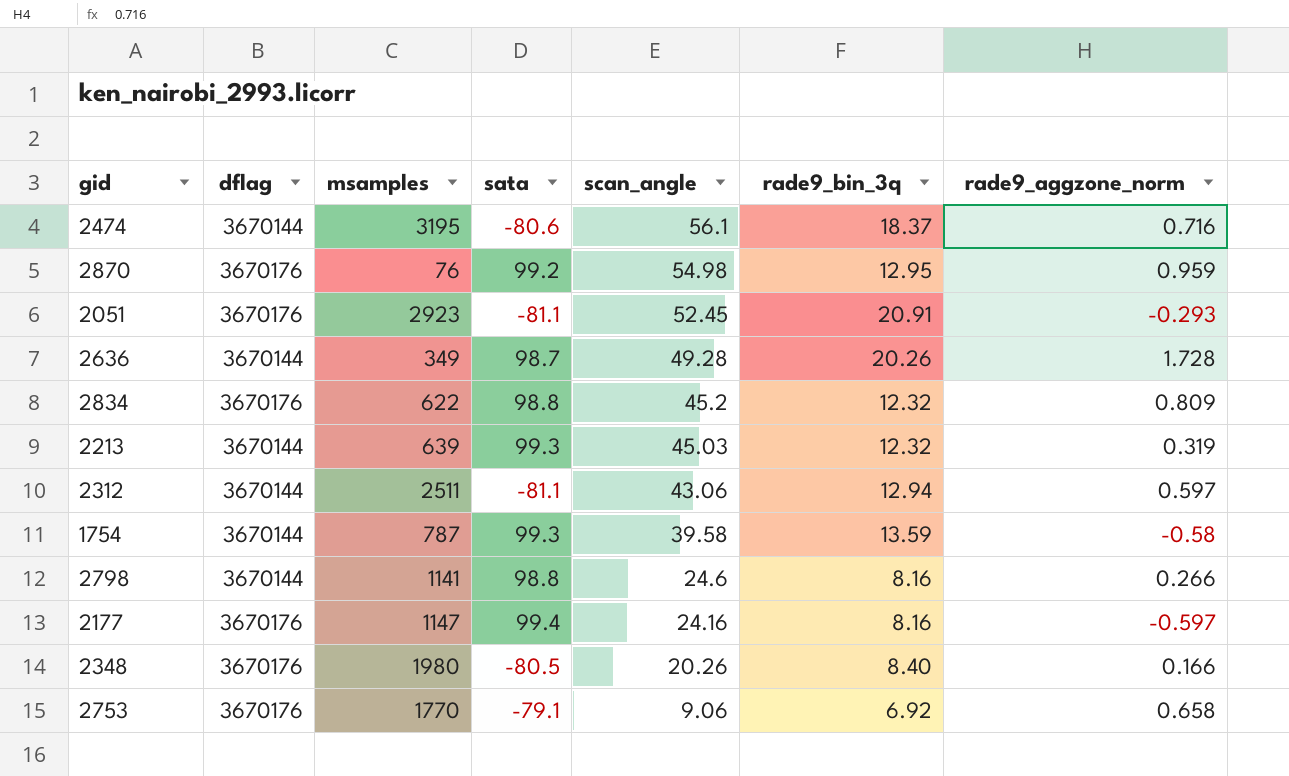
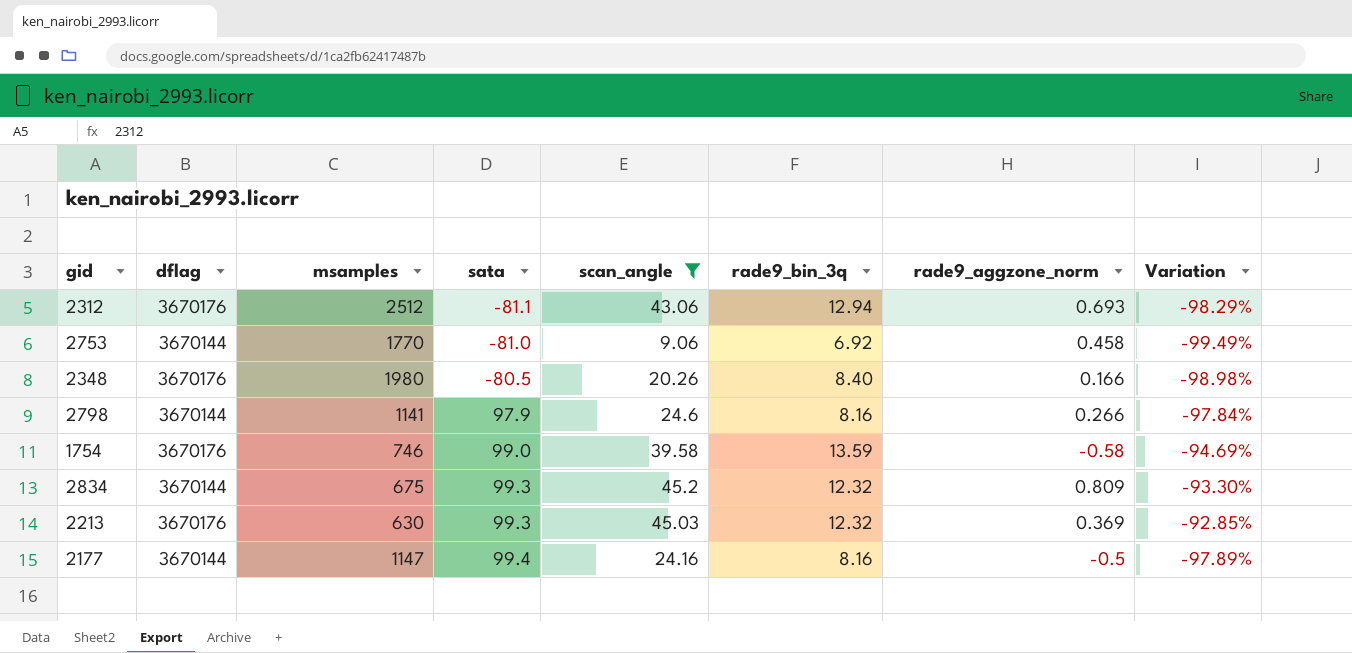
filter: none -> scan_angle <= 45.2
row order: scan_angle descending -> sata ascending
column Variation | formula: none -> ([scan_angle] - [msamples]) / [msamples]
2312 | dflag: 3670144 -> 3670176
2312 | msamples: 2511 -> 2512
2312 | rade9_aggzone_norm: 0.597 -> 0.693
2753 | dflag: 3670176 -> 3670144
2753 | sata: -79.1 -> -81.0
2753 | rade9_aggzone_norm: 0.658 -> 0.458
2798 | sata: 98.8 -> 97.9
1754 | dflag: 3670144 -> 3670176
1754 | msamples: 787 -> 746
1754 | sata: 99.3 -> 99.0
2834 | dflag: 3670176 -> 3670144
2834 | msamples: 622 -> 675
2834 | sata: 98.8 -> 99.3
2213 | dflag: 3670144 -> 3670176
2213 | msamples: 639 -> 630
2213 | rade9_aggzone_norm: 0.319 -> 0.369
2177 | dflag: 3670176 -> 3670144
2177 | rade9_aggzone_norm: -0.597 -> -0.5

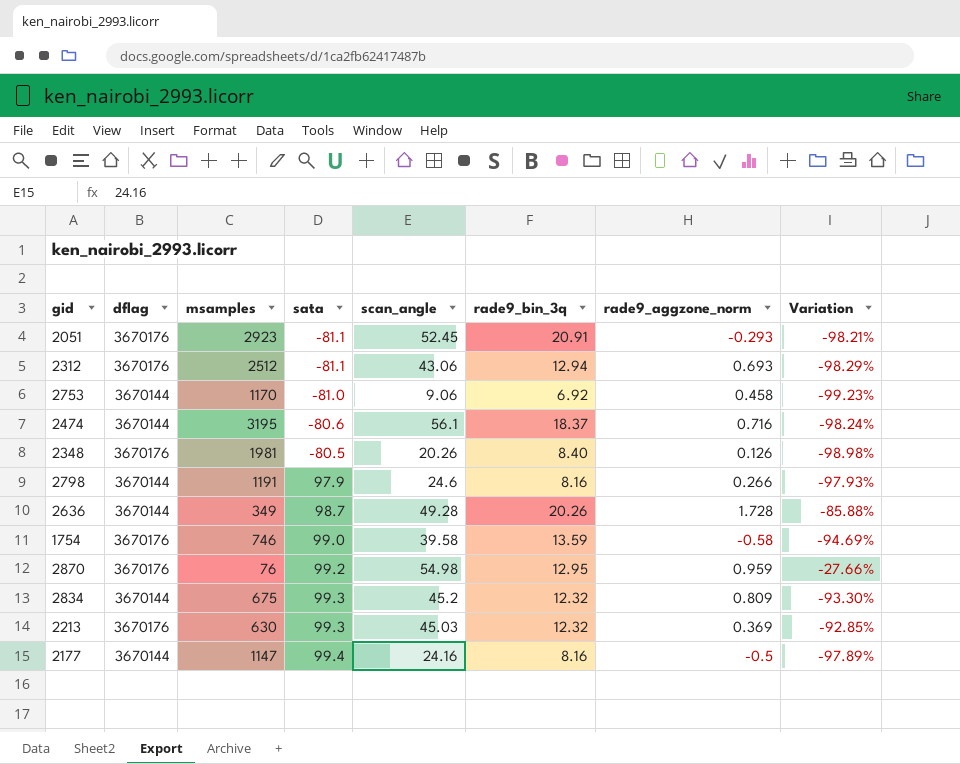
filter: scan_angle <= 45.2 -> none
2753 | msamples: 1770 -> 1170
2753 | Variation: -99.49% -> -99.23%
2348 | msamples: 1980 -> 1981
2348 | rade9_aggzone_norm: 0.166 -> 0.126
2798 | msamples: 1141 -> 1191
2798 | Variation: -97.84% -> -97.93%

